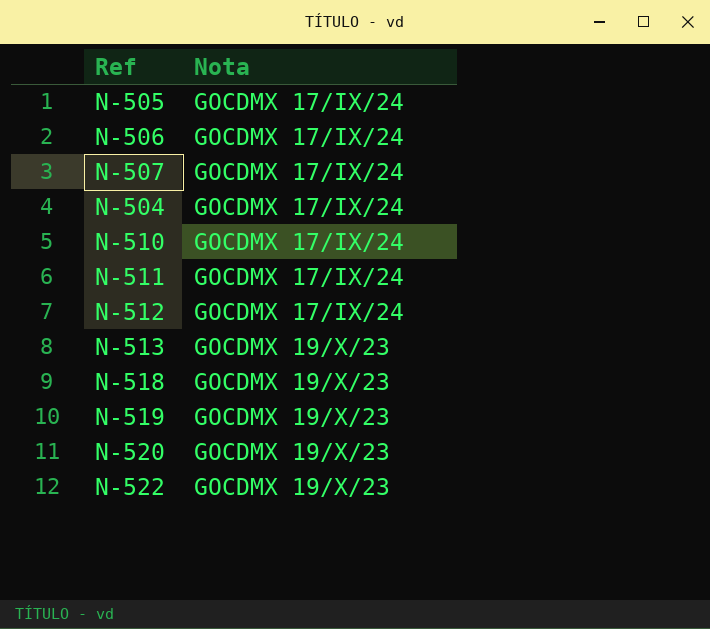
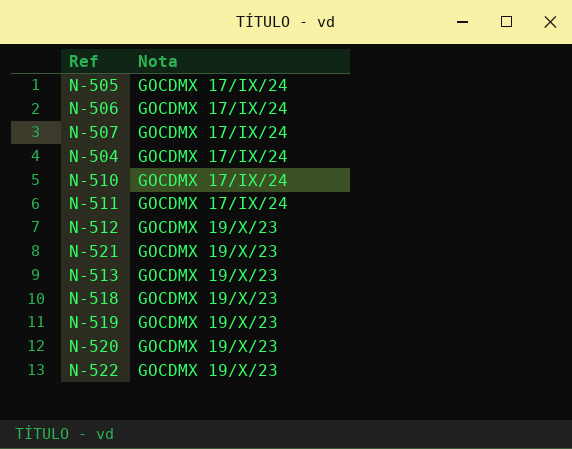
N-512 | Nota: GOCDMX 17/IX/24 -> GOCDMX 19/X/23
row N-521: none -> GOCDMX 19/X/23

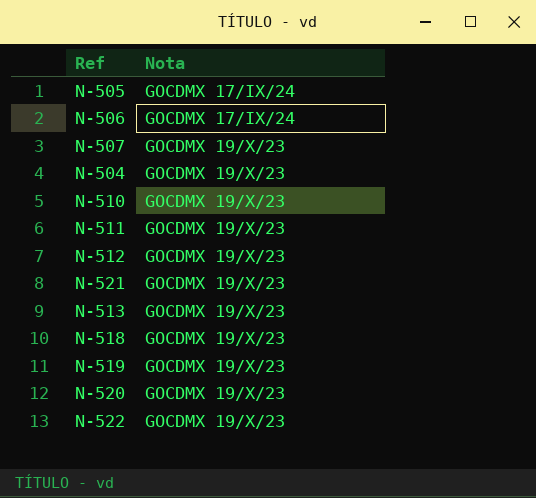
N-507 | Nota: GOCDMX 17/IX/24 -> GOCDMX 19/X/23
N-504 | Nota: GOCDMX 17/IX/24 -> GOCDMX 19/X/23
N-510 | Nota: GOCDMX 17/IX/24 -> GOCDMX 19/X/23
N-511 | Nota: GOCDMX 17/IX/24 -> GOCDMX 19/X/23

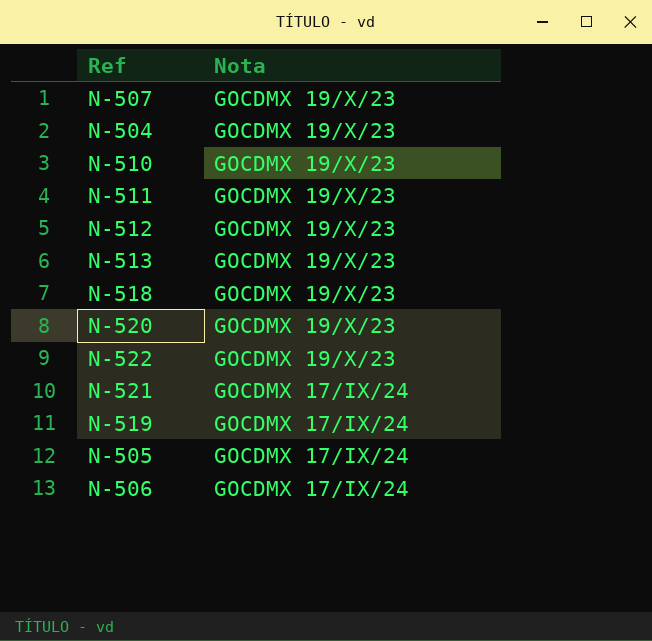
row order: Nota ascending -> Nota descending
N-521 | Nota: GOCDMX 19/X/23 -> GOCDMX 17/IX/24
N-519 | Nota: GOCDMX 19/X/23 -> GOCDMX 17/IX/24

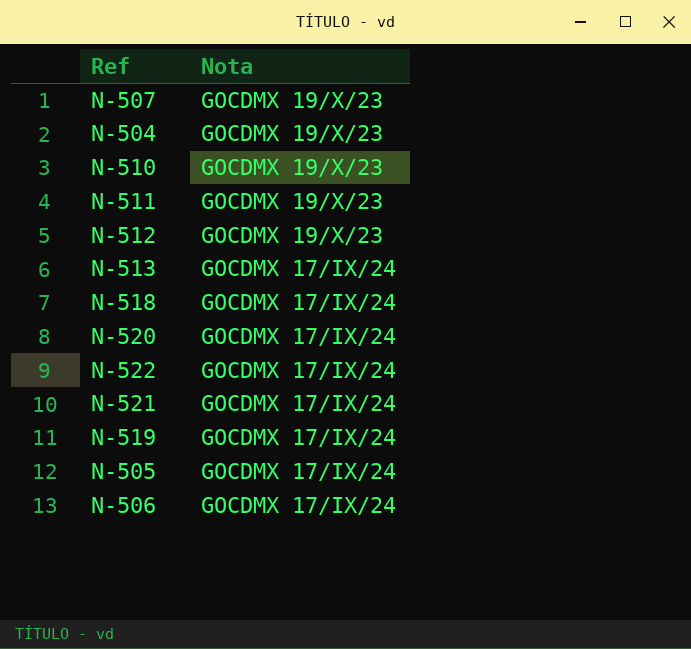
N-513 | Nota: GOCDMX 19/X/23 -> GOCDMX 17/IX/24
N-518 | Nota: GOCDMX 19/X/23 -> GOCDMX 17/IX/24
N-520 | Nota: GOCDMX 19/X/23 -> GOCDMX 17/IX/24
N-522 | Nota: GOCDMX 19/X/23 -> GOCDMX 17/IX/24

